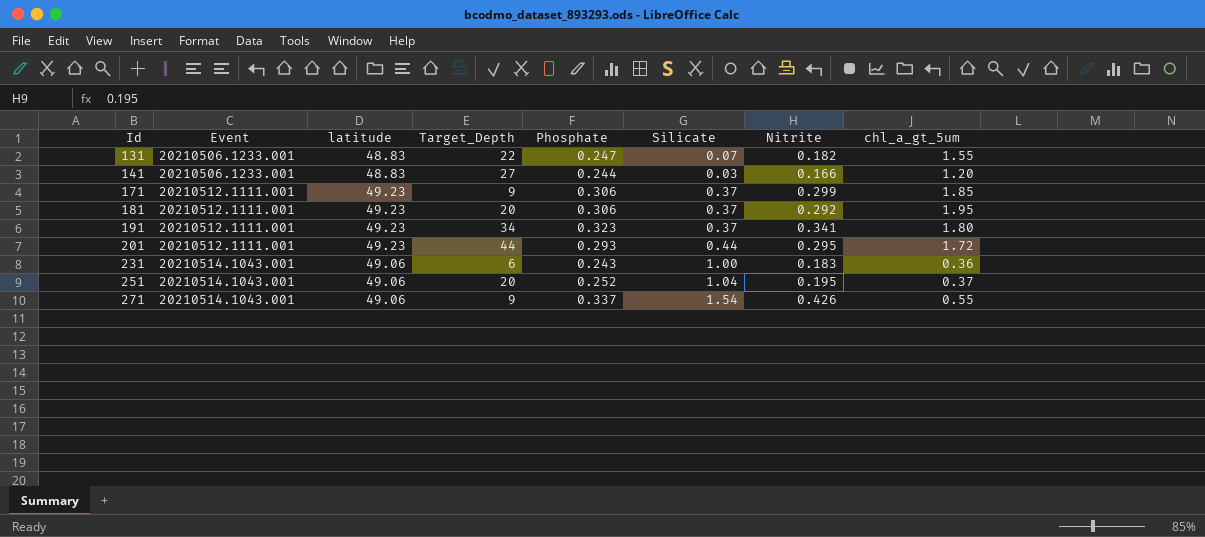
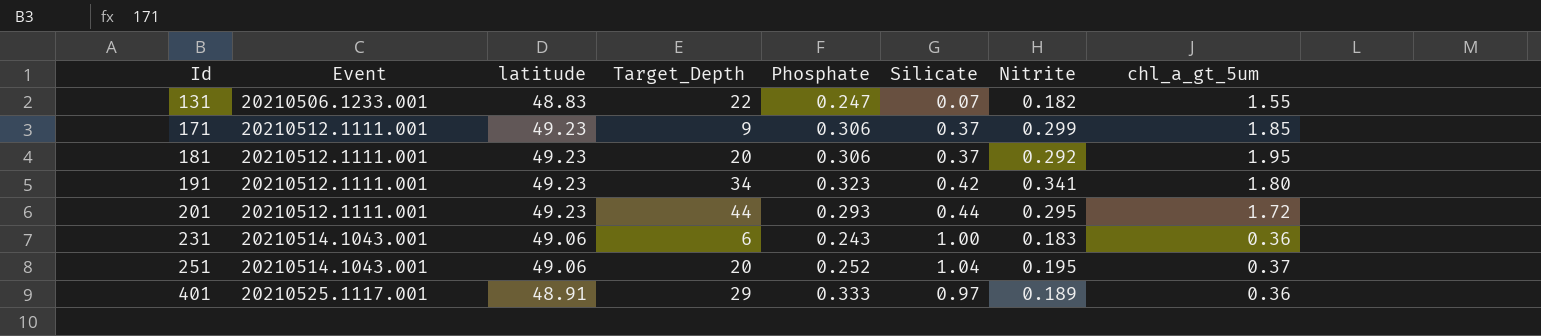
row 141: 20210506.1233.001 | 48.83 | 27 | 0.244 | 0.03 | 0.166 | 1.20 -> none
row 271: 20210514.1043.001 | 49.06 | 9 | 0.337 | 1.54 | 0.426 | 0.55 -> none
191 | Silicate: 0.37 -> 0.42
row 401: none -> 20210525.1117.001 | 48.91 | 29 | 0.333 | 0.97 | 0.189 | 0.36

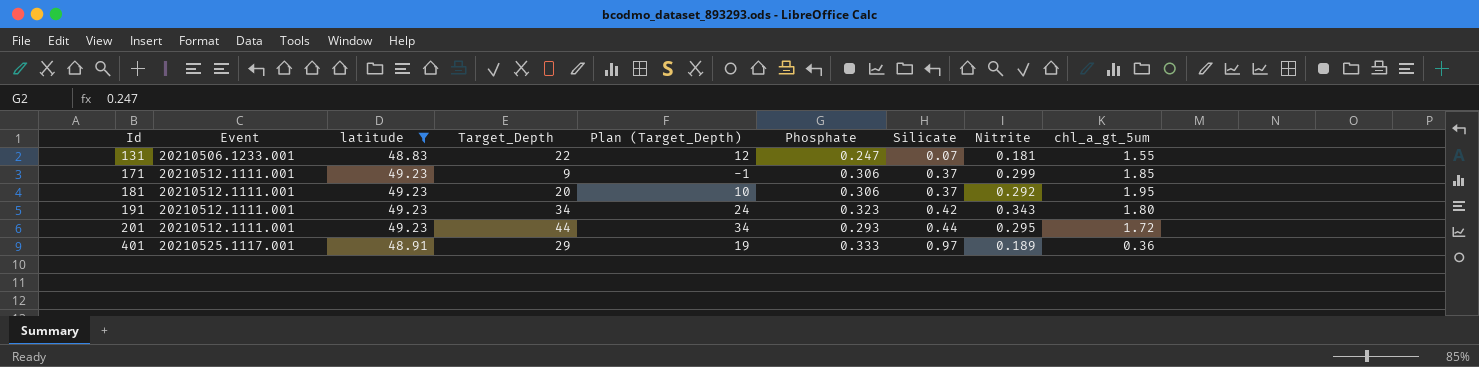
filter: none -> latitude != 49.06
column Plan (Target_Depth) | formula: none -> [Target_Depth] - 10
131 | Nitrite: 0.182 -> 0.181
191 | Nitrite: 0.341 -> 0.343

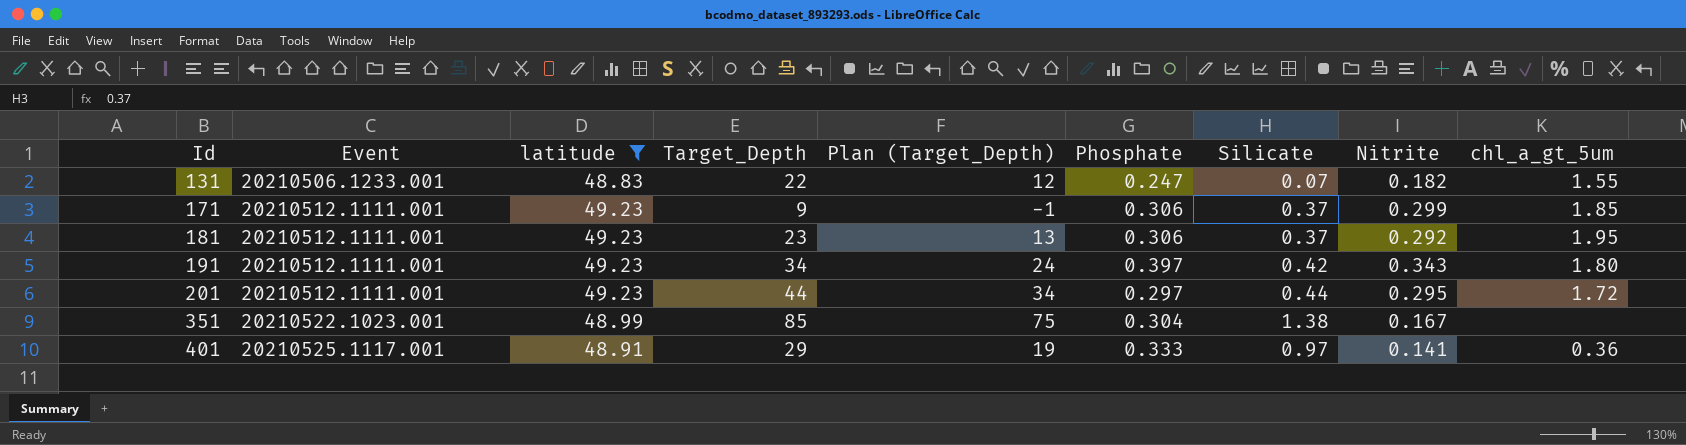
131 | Nitrite: 0.181 -> 0.182
181 | Target_Depth: 20 -> 23
181 | Plan (Target_Depth): 10 -> 13
191 | Phosphate: 0.323 -> 0.397
201 | Phosphate: 0.293 -> 0.297
row 351: none -> 20210522.1023.001 | 48.99 | 85 | 75 | 0.304 | 1.38 | 0.167 | none
401 | Nitrite: 0.189 -> 0.141

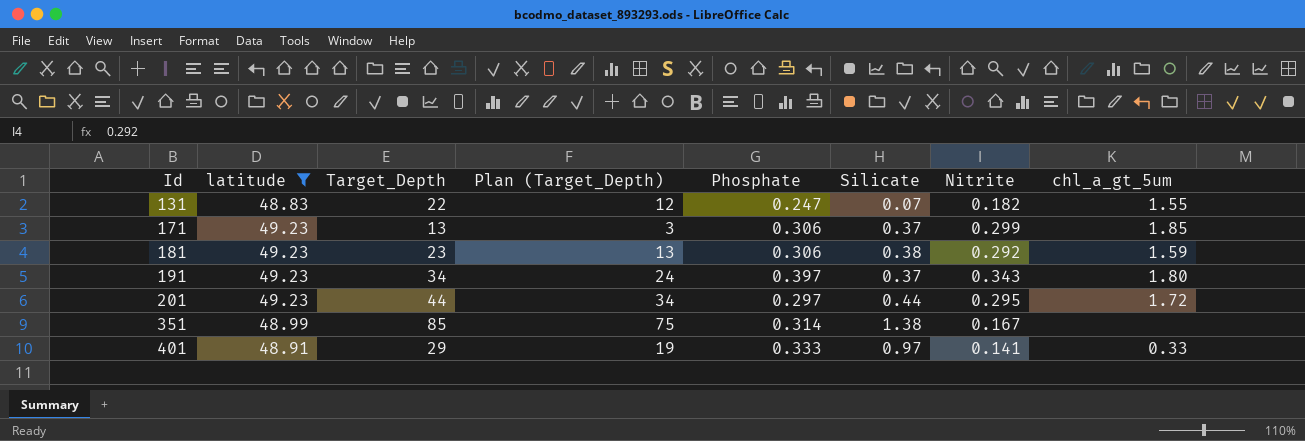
column Event | position: 2 -> none
171 | Target_Depth: 9 -> 13
171 | Plan (Target_Depth): -1 -> 3
181 | Silicate: 0.37 -> 0.38
181 | chl_a_gt_5um: 1.95 -> 1.59
191 | Silicate: 0.42 -> 0.37
351 | Phosphate: 0.304 -> 0.314
401 | chl_a_gt_5um: 0.36 -> 0.33

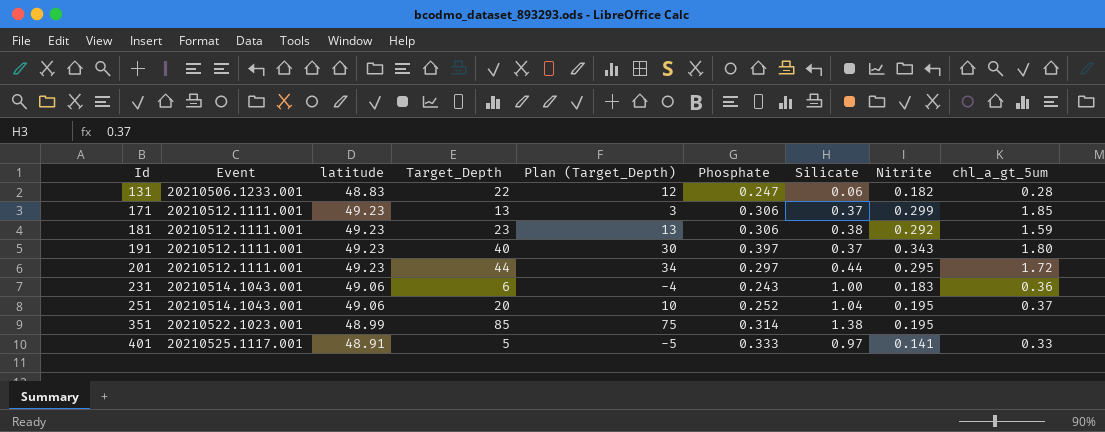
filter: latitude != 49.06 -> none
column Event | position: none -> 2
131 | Silicate: 0.07 -> 0.06
131 | chl_a_gt_5um: 1.55 -> 0.28
191 | Target_Depth: 34 -> 40
191 | Plan (Target_Depth): 24 -> 30
351 | Nitrite: 0.167 -> 0.195
401 | Target_Depth: 29 -> 5
401 | Plan (Target_Depth): 19 -> -5

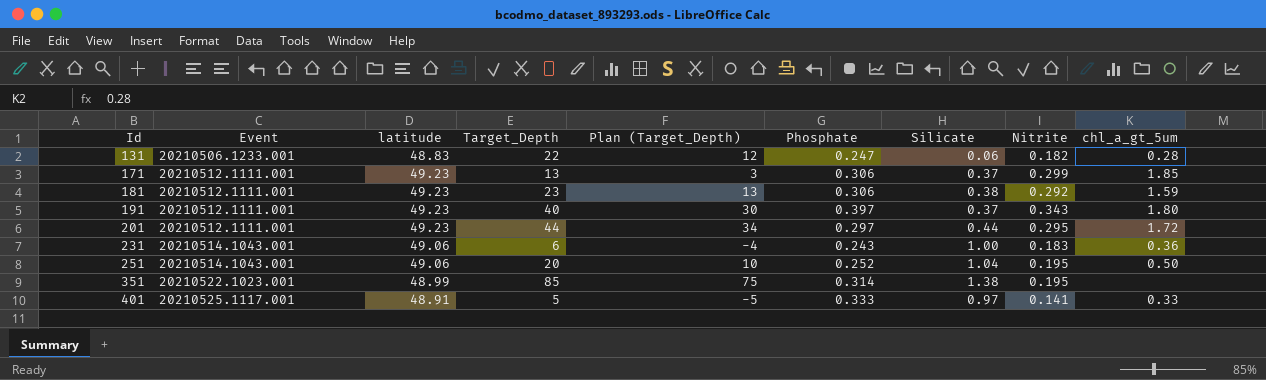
251 | chl_a_gt_5um: 0.37 -> 0.50

